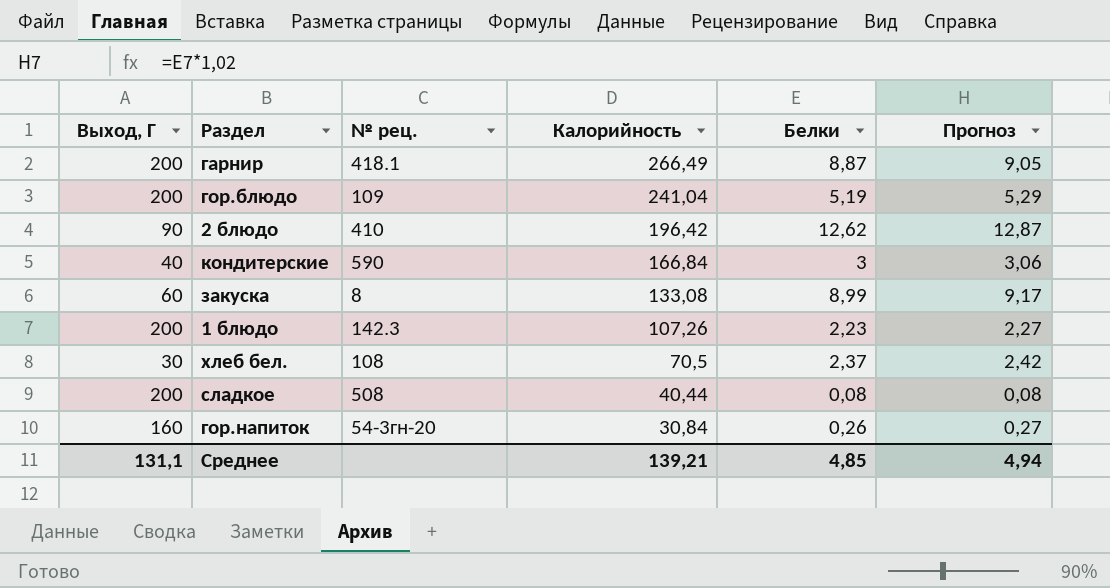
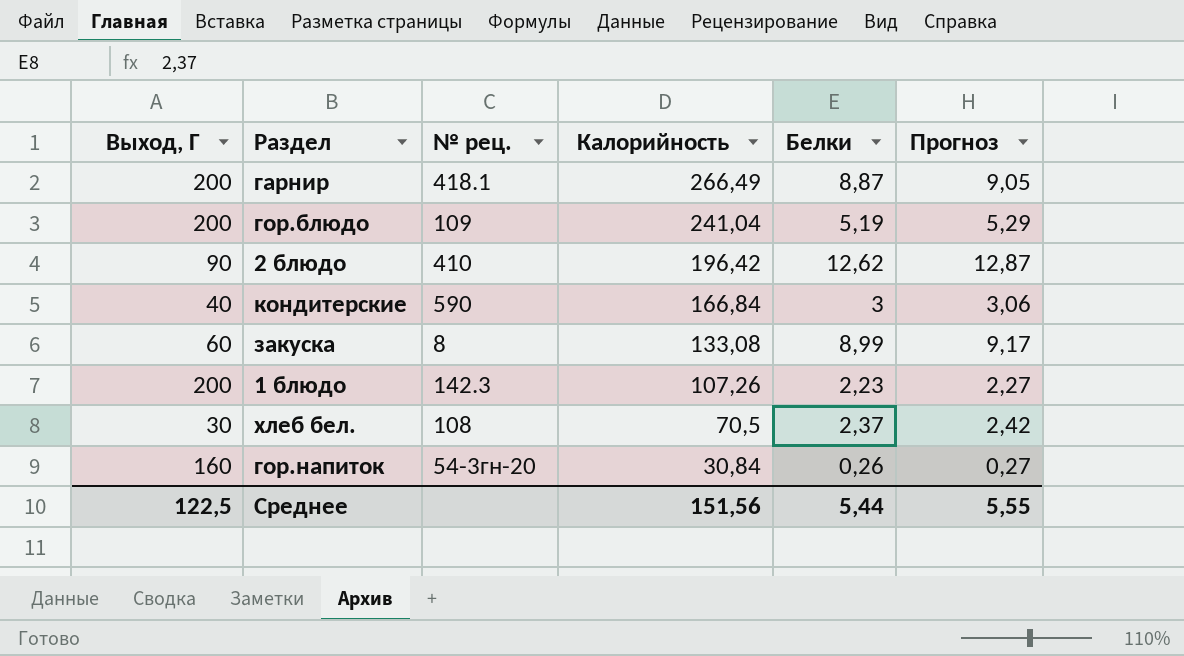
row сладкое: 200 | 508 | 40,44 | 0,08 | 0,08 -> none
Среднее | Выход, Г: 131,1 -> 122,5
Среднее | Калорийность: 139,21 -> 151,56
Среднее | Белки: 4,85 -> 5,44
Среднее | Прогноз: 4,94 -> 5,55

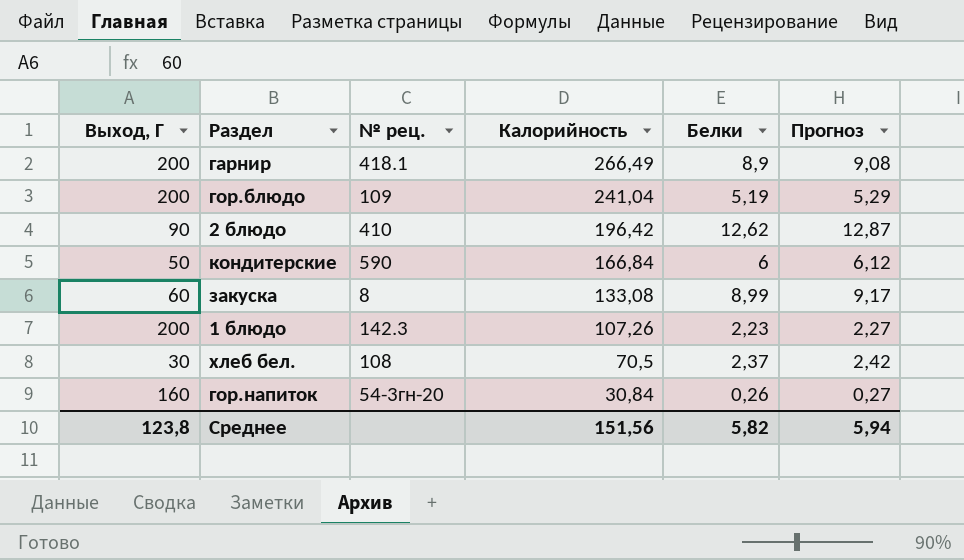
гарнир | Белки: 8,87 -> 8,9
гарнир | Прогноз: 9,05 -> 9,08
кондитерские | Выход, Г: 40 -> 50
кондитерские | Белки: 3 -> 6
кондитерские | Прогноз: 3,06 -> 6,12
Среднее | Выход, Г: 122,5 -> 123,8
Среднее | Белки: 5,44 -> 5,82
Среднее | Прогноз: 5,55 -> 5,94

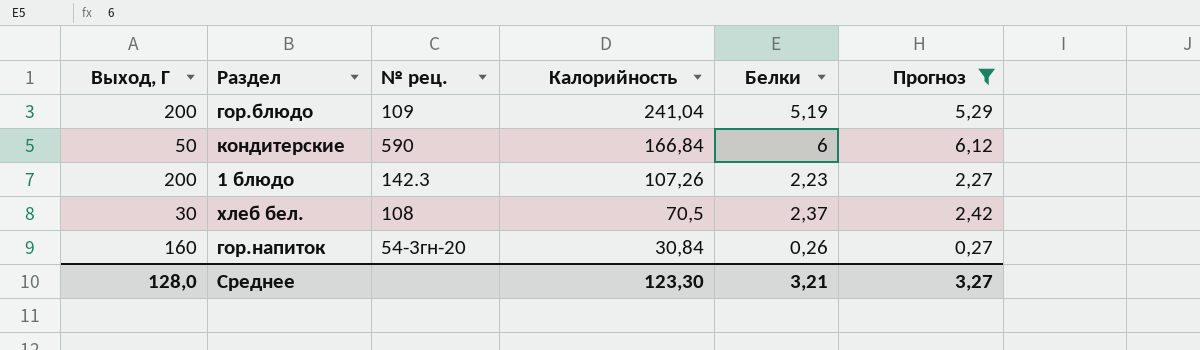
filter: none -> Прогноз <= 6,12
Среднее | Выход, Г: 123,8 -> 128,0
Среднее | Калорийность: 151,56 -> 123,30
Среднее | Белки: 5,82 -> 3,21
Среднее | Прогноз: 5,94 -> 3,27

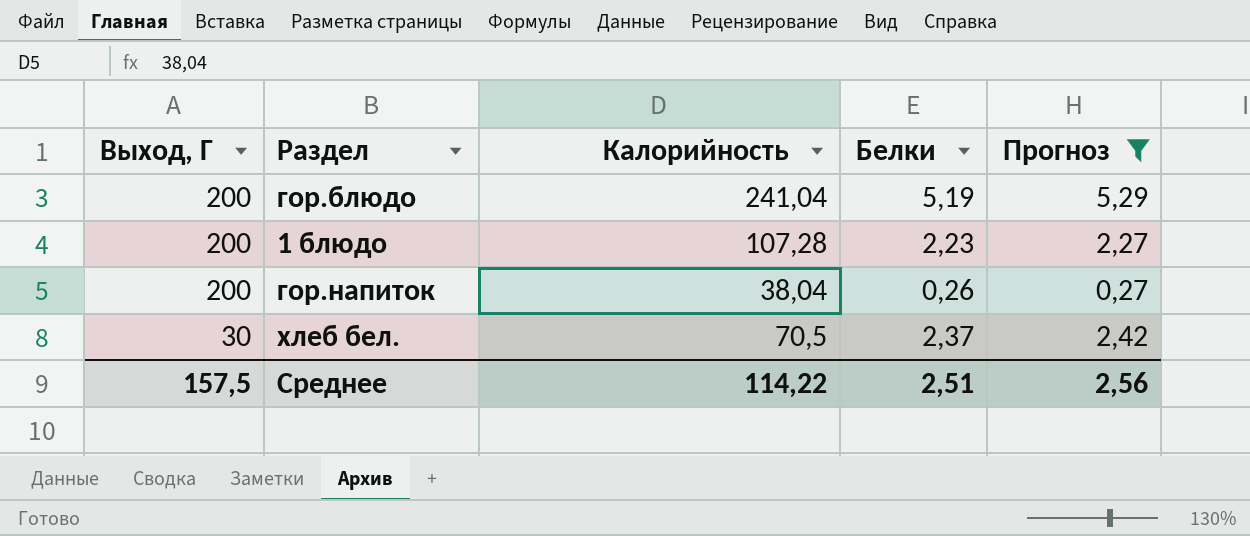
row order: Калорийность descending -> Выход, Г descending
column № рец. | position: 3 -> none
row кондитерские: 50 | 590 | 166,84 | 6 | 6,12 -> none
1 блюдо | Калорийность: 107,26 -> 107,28
гор.напиток | Выход, Г: 160 -> 200
гор.напиток | Калорийность: 30,84 -> 38,04
Среднее | Выход, Г: 128,0 -> 157,5
Среднее | Калорийность: 123,30 -> 114,22
Среднее | Белки: 3,21 -> 2,51
Среднее | Прогноз: 3,27 -> 2,56

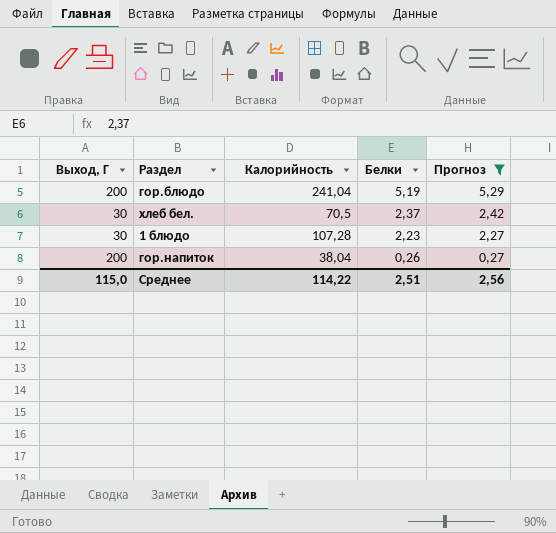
row order: Выход, Г descending -> Белки descending
1 блюдо | Выход, Г: 200 -> 30
Среднее | Выход, Г: 157,5 -> 115,0

